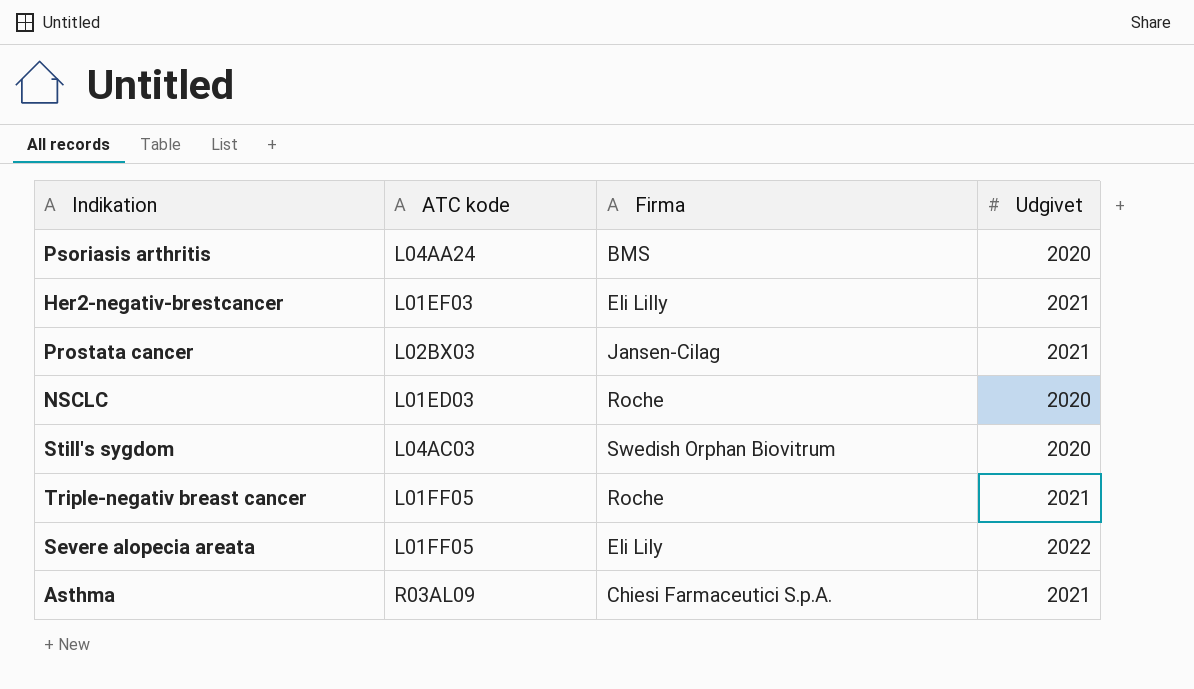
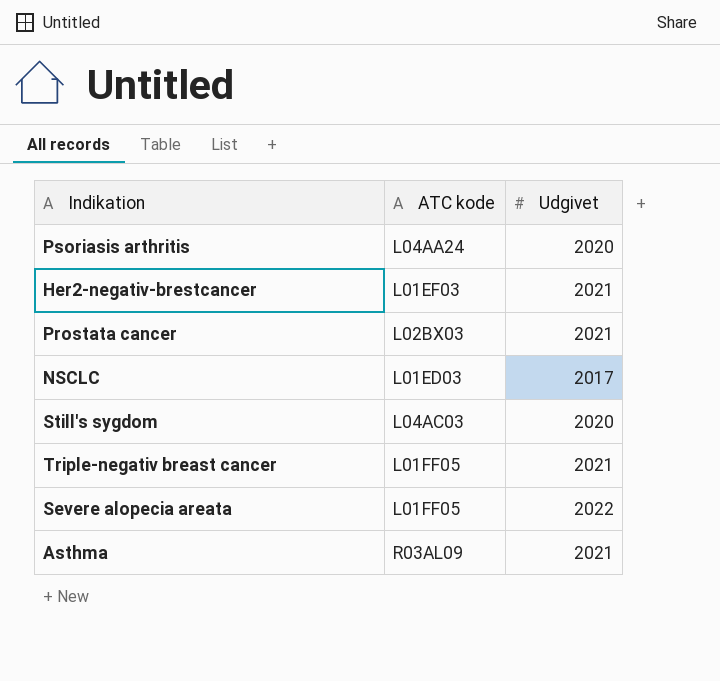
column Firma | position: 3 -> none
NSCLC | Udgivet: 2020 -> 2017

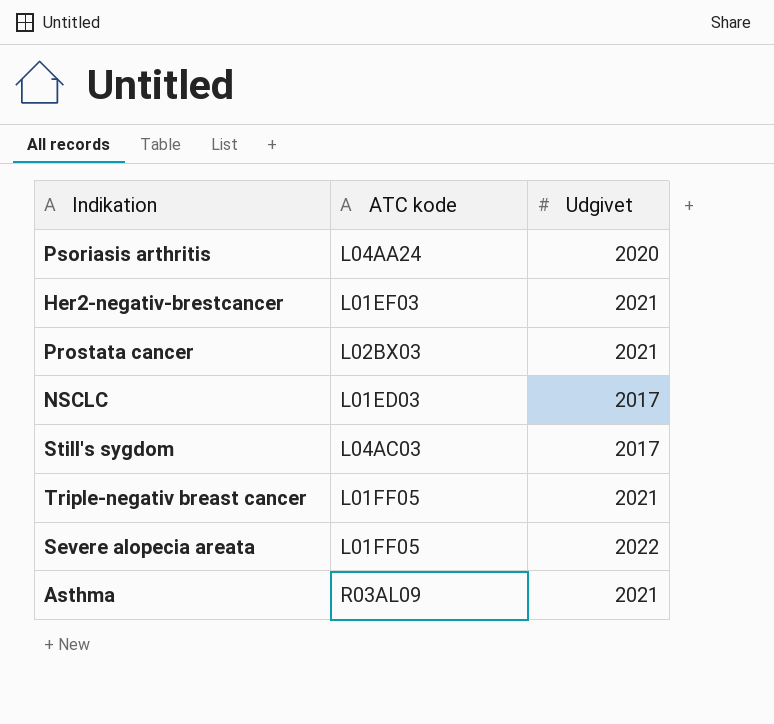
Still's sygdom | Udgivet: 2020 -> 2017

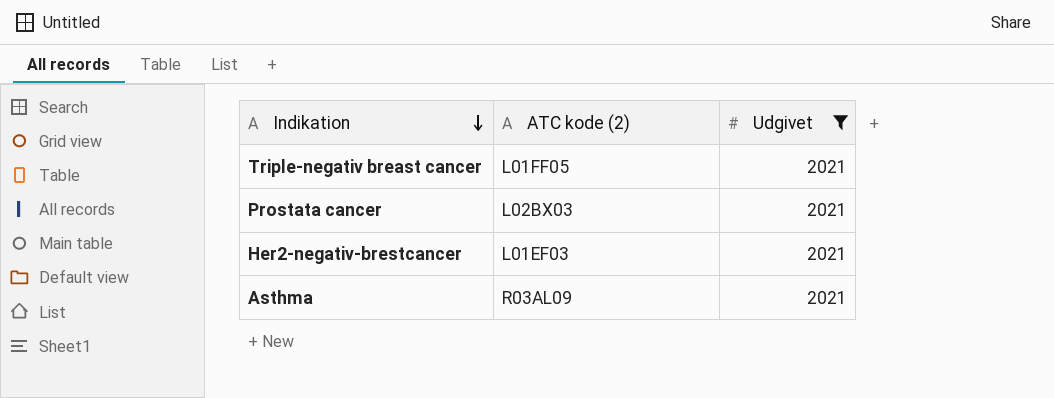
filter: none -> Udgivet = 2021
row order: none -> Indikation descending
column name: ATC kode -> ATC kode (2)

